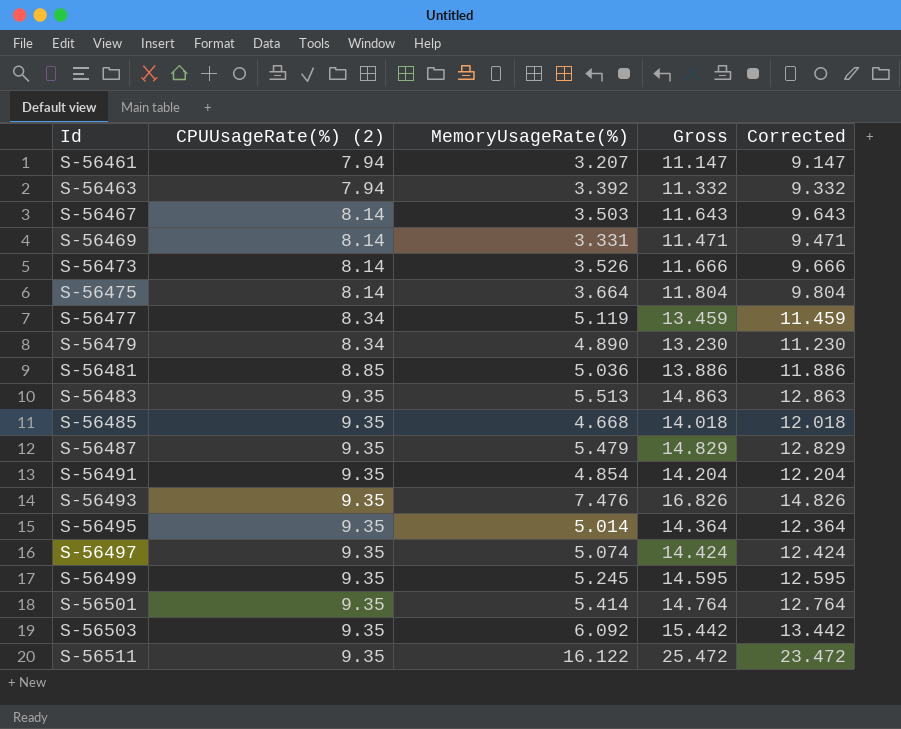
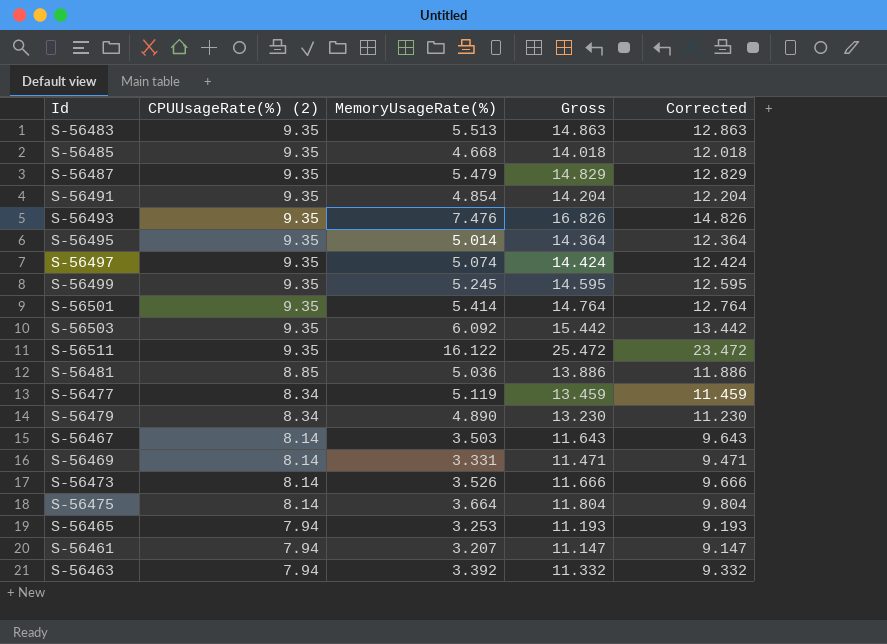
row order: Id ascending -> CPUUsageRate(%) (2) descending
row S-56465: none -> 7.94 | 3.253 | 11.193 | 9.193

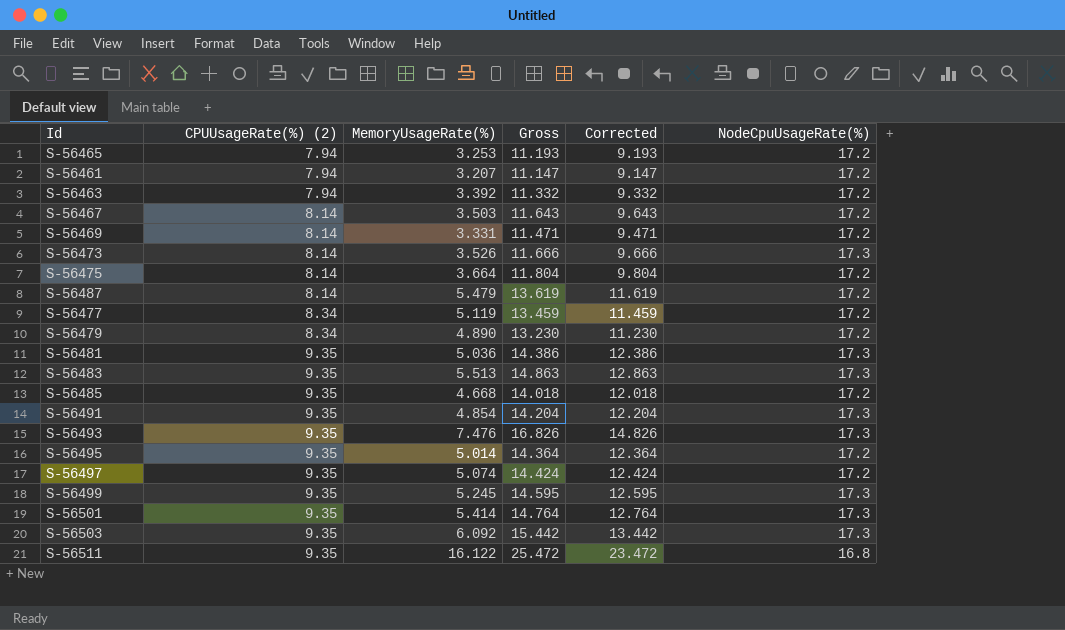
row order: CPUUsageRate(%) (2) descending -> CPUUsageRate(%) (2) ascending
column NodeCpuUsageRate(%) | position: none -> 6
S-56487 | CPUUsageRate(%) (2): 9.35 -> 8.14
S-56487 | Gross: 14.829 -> 13.619
S-56487 | Corrected: 12.829 -> 11.619
S-56481 | CPUUsageRate(%) (2): 8.85 -> 9.35
S-56481 | Gross: 13.886 -> 14.386
S-56481 | Corrected: 11.886 -> 12.386

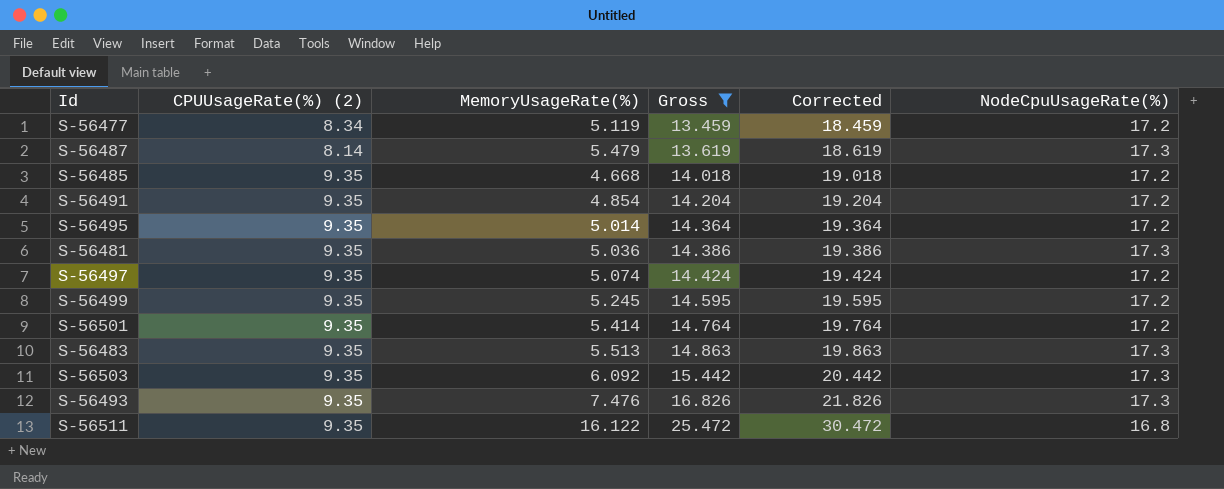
filter: none -> Gross >= 13.459
row order: CPUUsageRate(%) (2) ascending -> Gross ascending
column Corrected | formula: [Gross] - 2 -> [Gross] + 5
S-56487 | NodeCpuUsageRate(%): 17.2 -> 17.3
S-56491 | NodeCpuUsageRate(%): 17.3 -> 17.2
S-56499 | NodeCpuUsageRate(%): 17.3 -> 17.2
S-56501 | NodeCpuUsageRate(%): 17.3 -> 17.2

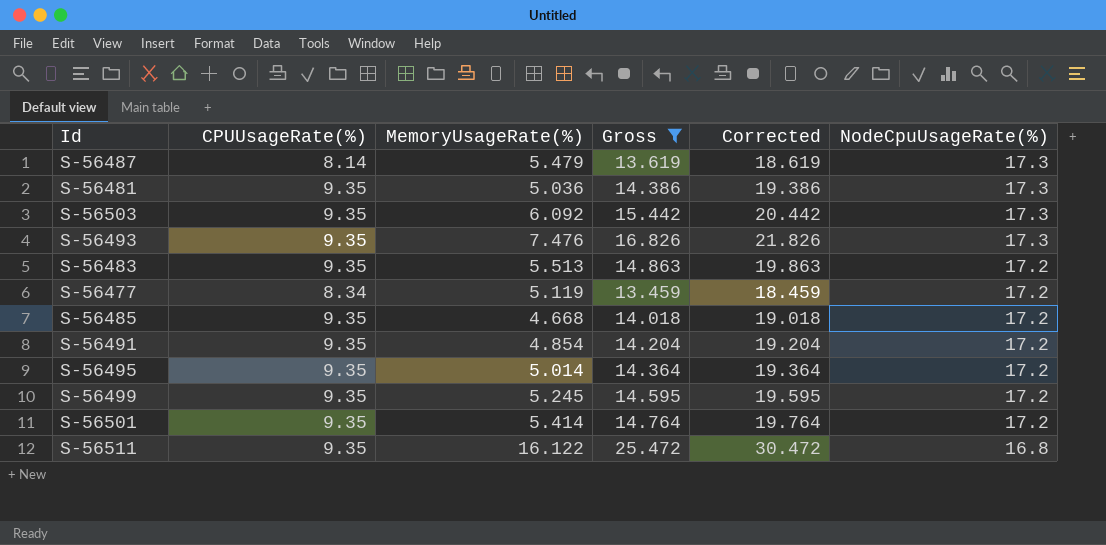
row order: Gross ascending -> NodeCpuUsageRate(%) descending
column name: CPUUsageRate(%) (2) -> CPUUsageRate(%)
row S-56497: 9.35 | 5.074 | 14.424 | 19.424 | 17.2 -> none
S-56483 | NodeCpuUsageRate(%): 17.3 -> 17.2

